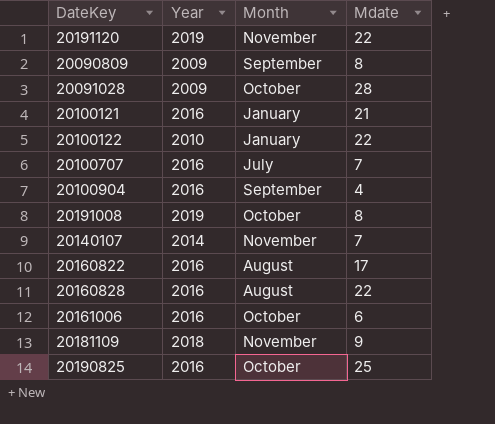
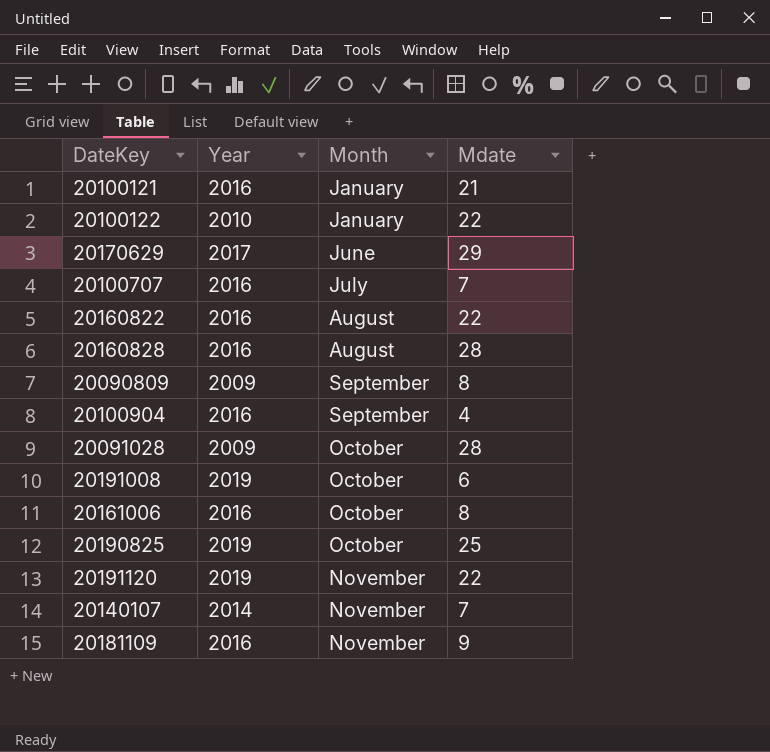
row order: none -> Month ascending
row 20170629: none -> 2017 | June | 29
20160822 | Mdate: 17 -> 22
20160828 | Mdate: 22 -> 28
20191008 | Mdate: 8 -> 6
20161006 | Mdate: 6 -> 8
20190825 | Year: 2016 -> 2019
20181109 | Year: 2018 -> 2016

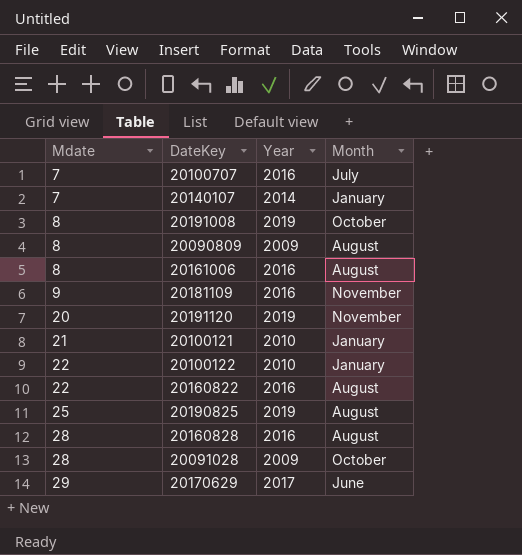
row order: Month ascending -> Mdate ascending
column Mdate | position: 4 -> 1
row 20100904: 2016 | September | 4 -> none
20140107 | Month: November -> January
20191008 | Mdate: 6 -> 8
20090809 | Month: September -> August
20161006 | Month: October -> August
20191120 | Mdate: 22 -> 20
20100121 | Year: 2016 -> 2010
20190825 | Month: October -> August

